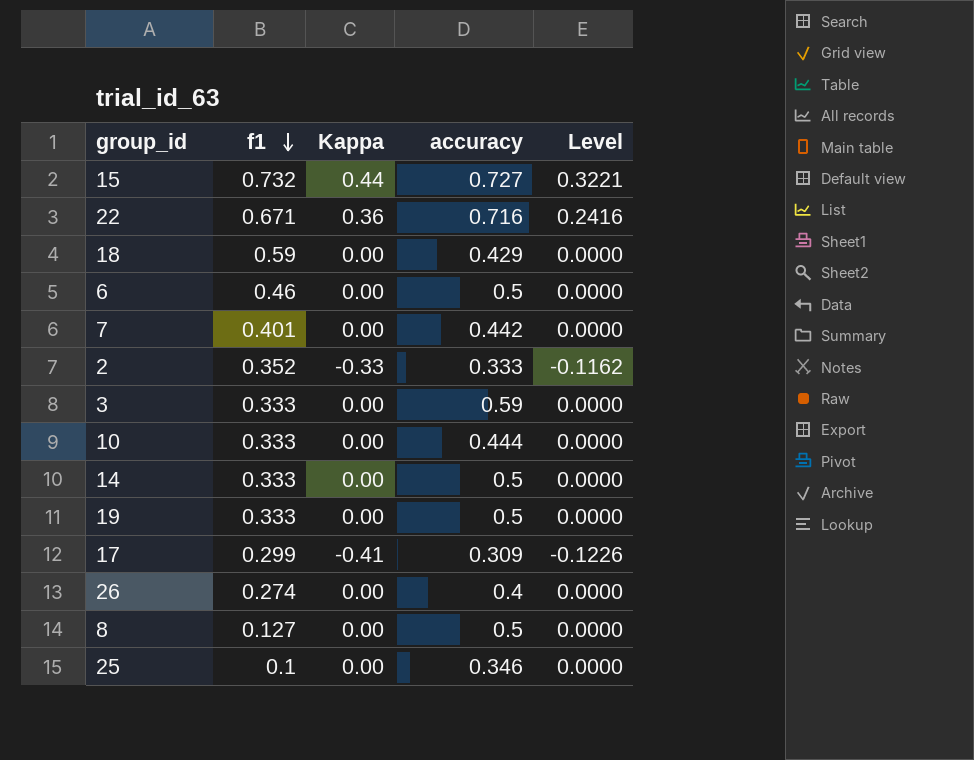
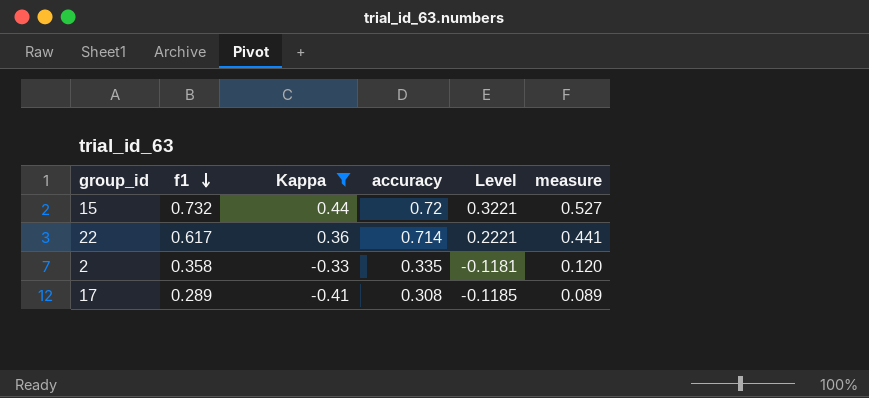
filter: none -> Kappa != 0.00
column measure | formula: none -> [f1] * [accuracy]
15 | accuracy: 0.727 -> 0.72
22 | f1: 0.671 -> 0.617
22 | accuracy: 0.716 -> 0.714
22 | Level: 0.2416 -> 0.2221
2 | f1: 0.352 -> 0.358
2 | accuracy: 0.333 -> 0.335
2 | Level: -0.1162 -> -0.1181
17 | f1: 0.299 -> 0.289
17 | accuracy: 0.309 -> 0.308
17 | Level: -0.1226 -> -0.1185

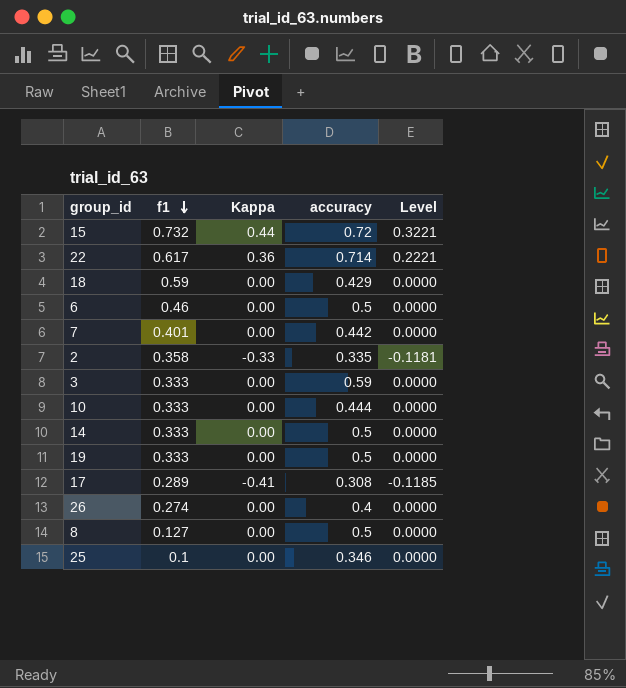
filter: Kappa != 0.00 -> none
column measure | formula: [f1] * [accuracy] -> none

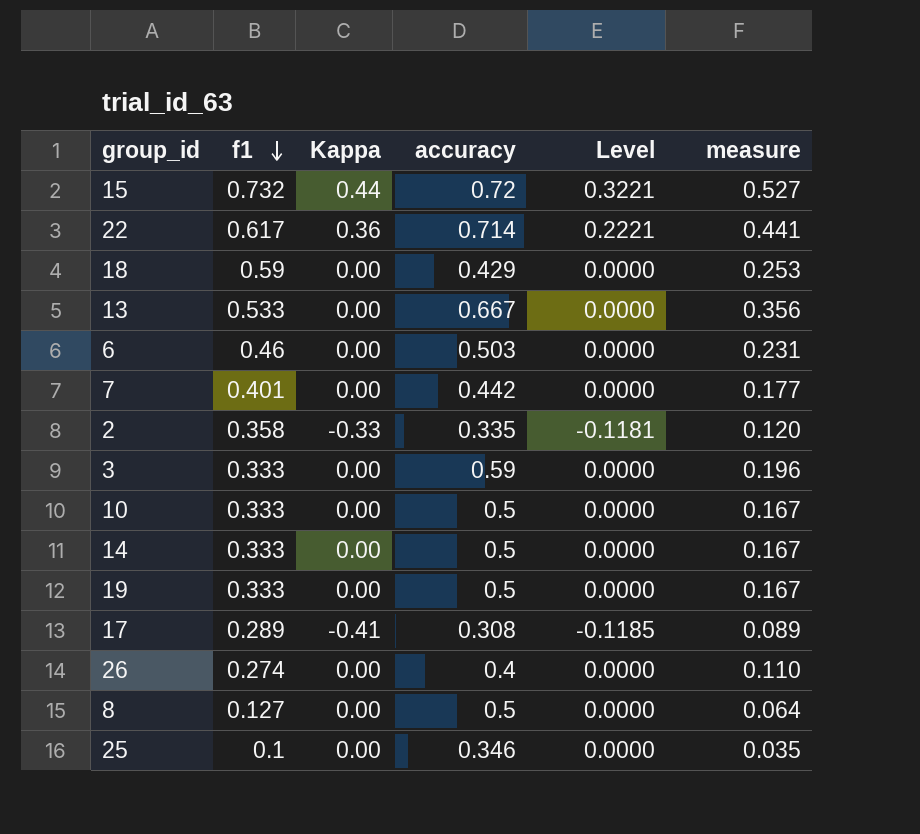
column measure | formula: none -> [f1] * [accuracy]
row 13: none -> 0.533 | 0.00 | 0.667 | 0.0000 | 0.356
6 | accuracy: 0.5 -> 0.503
10 | accuracy: 0.444 -> 0.5

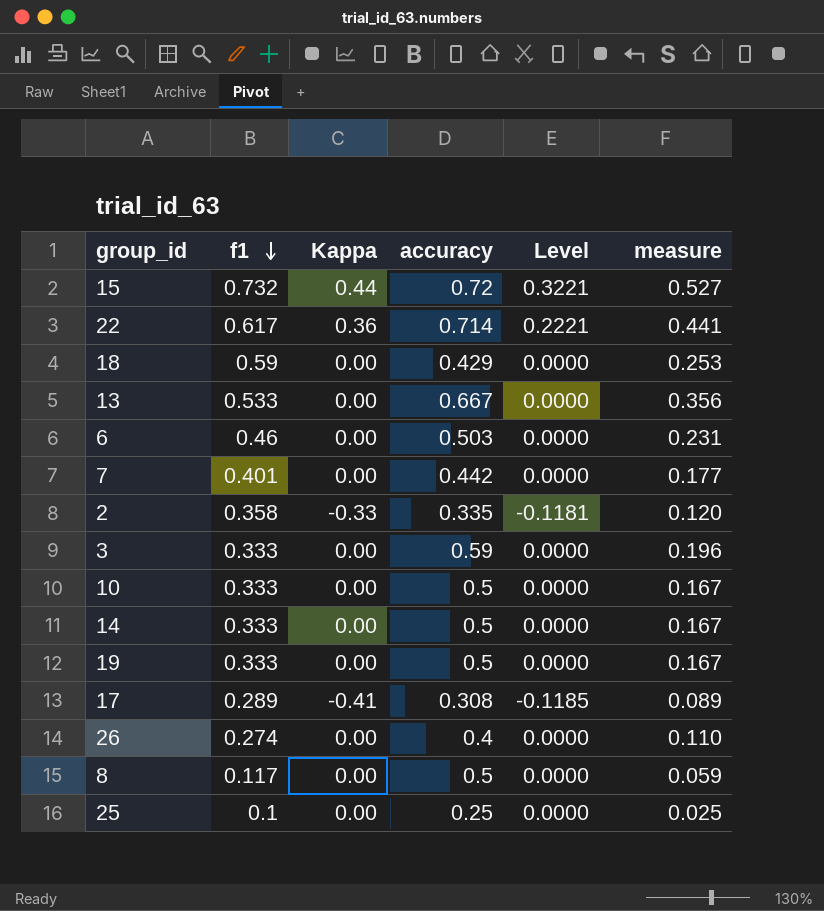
8 | f1: 0.127 -> 0.117
8 | measure: 0.064 -> 0.059
25 | accuracy: 0.346 -> 0.25
25 | measure: 0.035 -> 0.025

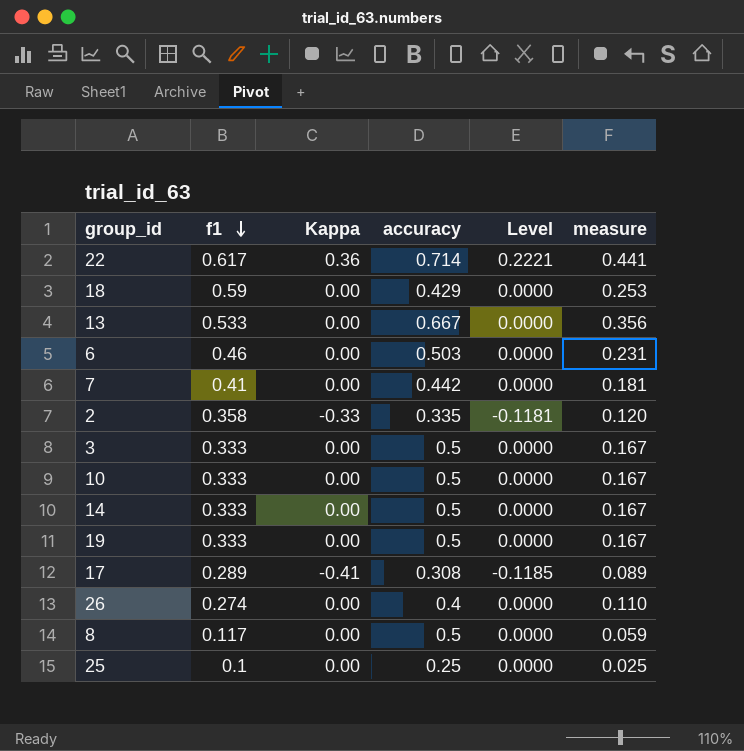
row 15: 0.732 | 0.44 | 0.72 | 0.3221 | 0.527 -> none
7 | f1: 0.401 -> 0.41
7 | measure: 0.177 -> 0.181
3 | accuracy: 0.59 -> 0.5
3 | measure: 0.196 -> 0.167

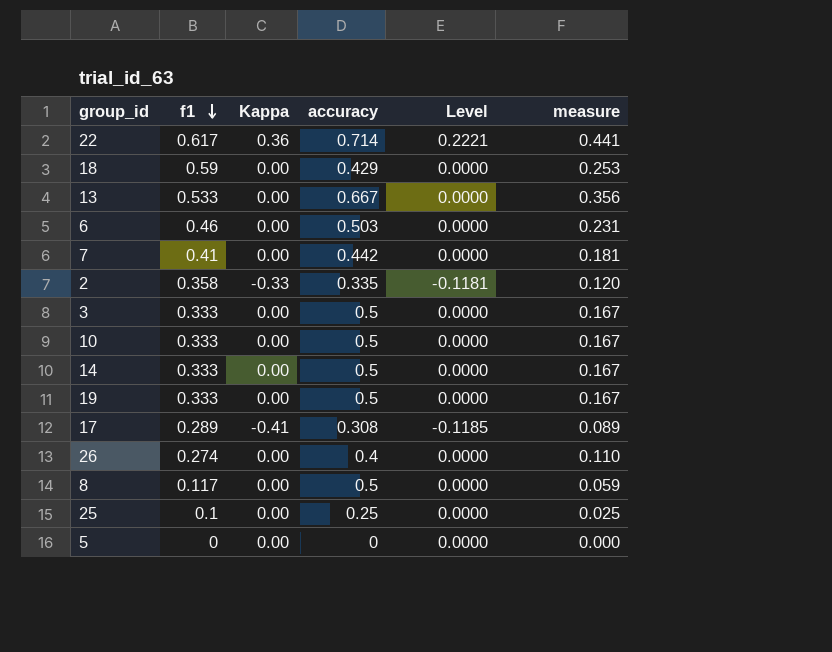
row 5: none -> 0 | 0.00 | 0 | 0.0000 | 0.000

